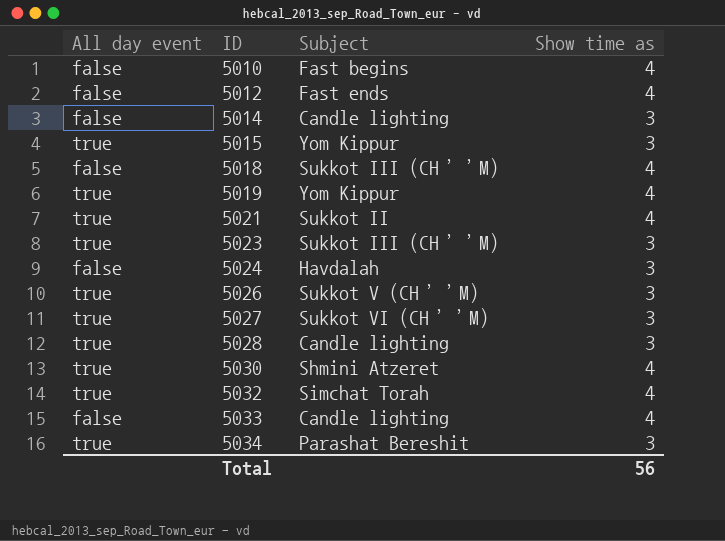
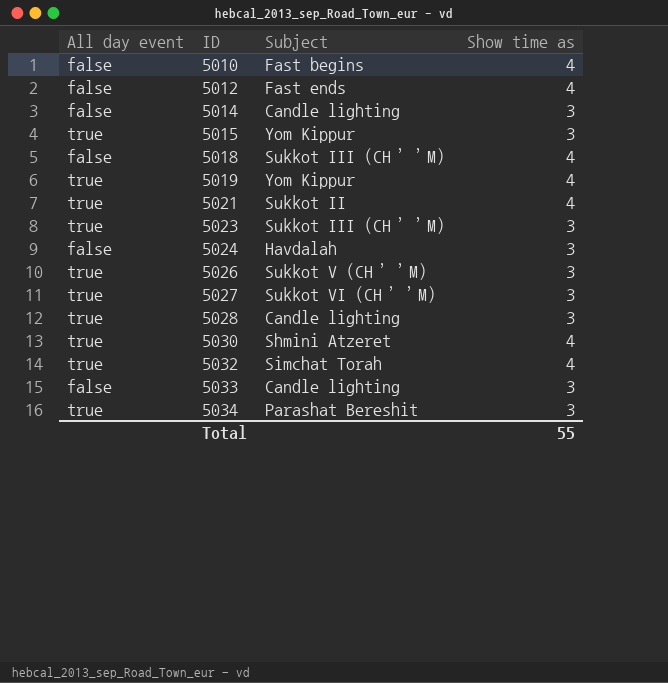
5033 | Show time as: 4 -> 3
Total | Show time as: 56 -> 55

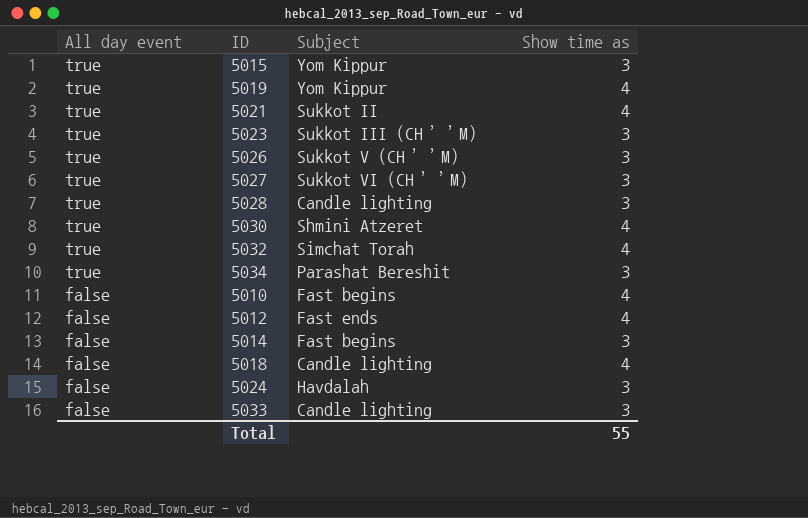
row order: ID ascending -> All day event descending
5014 | Subject: Candle lighting -> Fast begins
5018 | Subject: Sukkot III (CH’’M) -> Candle lighting

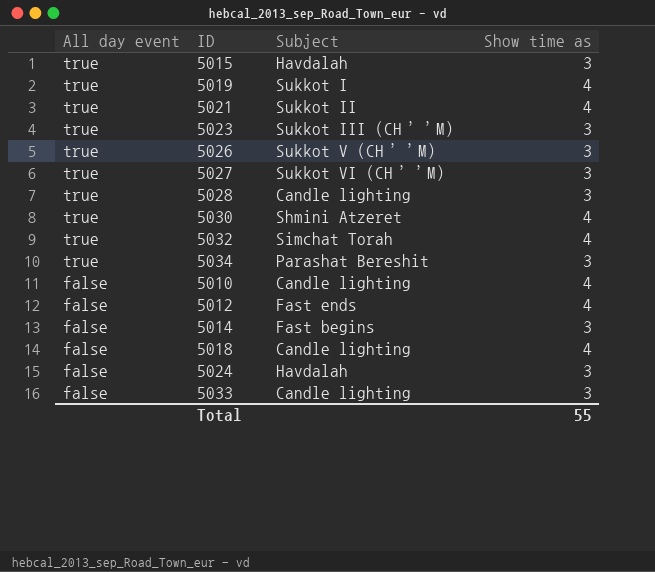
5015 | Subject: Yom Kippur -> Havdalah
5019 | Subject: Yom Kippur -> Sukkot I
5010 | Subject: Fast begins -> Candle lighting

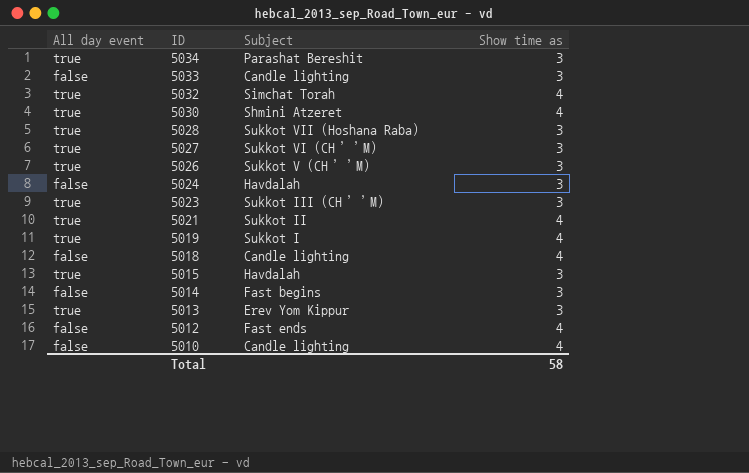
row order: All day event descending -> ID descending
5028 | Subject: Candle lighting -> Sukkot VII (Hoshana Raba)
row 5013: none -> true | Erev Yom Kippur | 3
Total | Show time as: 55 -> 58

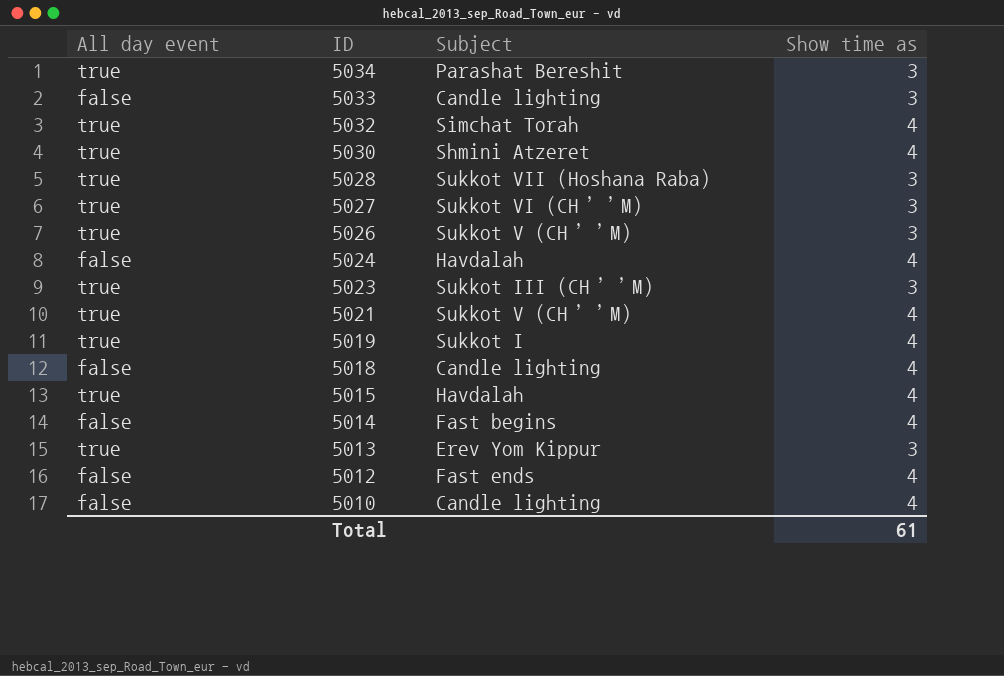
5024 | Show time as: 3 -> 4
5021 | Subject: Sukkot II -> Sukkot V (CH’’M)
5015 | Show time as: 3 -> 4
5014 | Show time as: 3 -> 4
Total | Show time as: 58 -> 61

